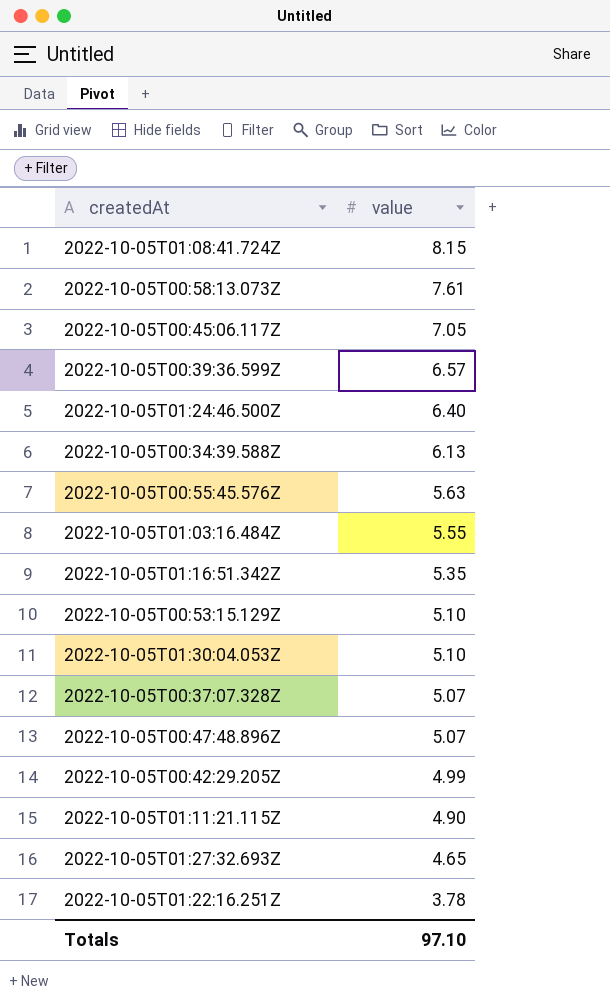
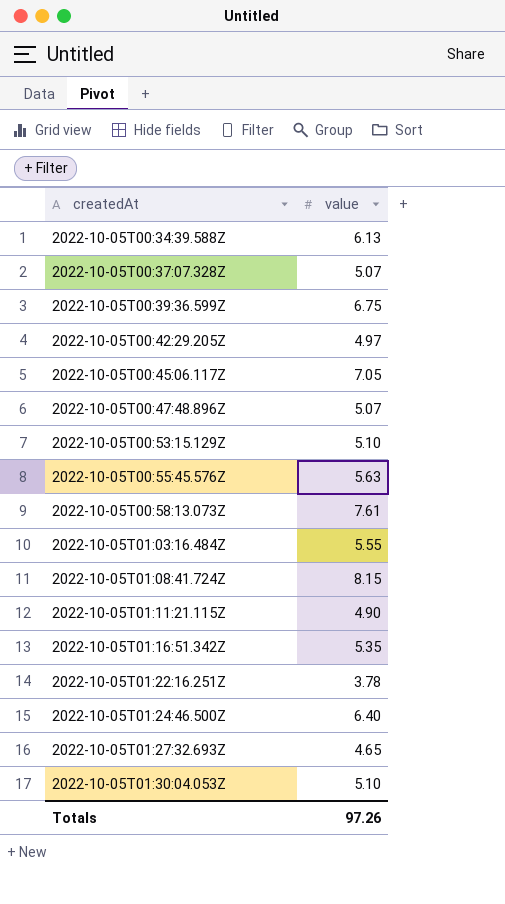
row order: value descending -> createdAt ascending
2022-10-05T00:39:36.599Z | value: 6.57 -> 6.75
2022-10-05T00:42:29.205Z | value: 4.99 -> 4.97
Totals | value: 97.10 -> 97.26

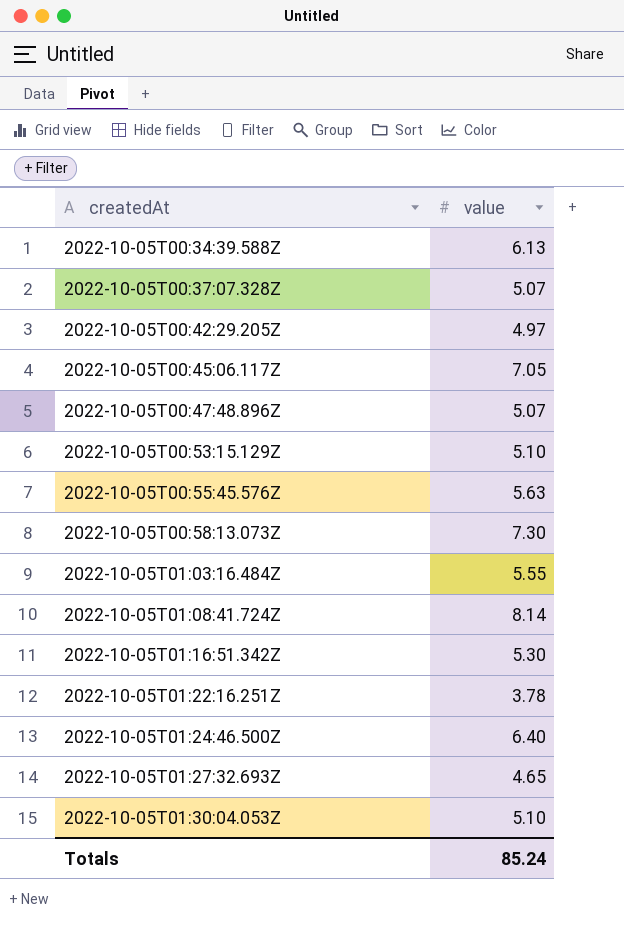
row 2022-10-05T00:39:36.599Z: 6.75 -> none
row 2022-10-05T01:11:21.115Z: 4.90 -> none
2022-10-05T00:58:13.073Z | value: 7.61 -> 7.30
2022-10-05T01:08:41.724Z | value: 8.15 -> 8.14
2022-10-05T01:16:51.342Z | value: 5.35 -> 5.30
Totals | value: 97.26 -> 85.24

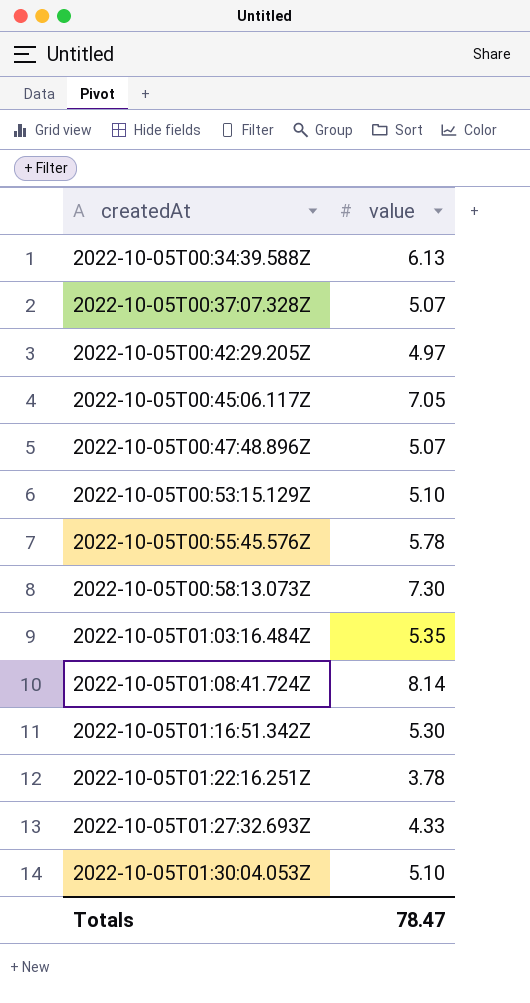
row 2022-10-05T01:24:46.500Z: 6.40 -> none
2022-10-05T00:55:45.576Z | value: 5.63 -> 5.78
2022-10-05T01:03:16.484Z | value: 5.55 -> 5.35
2022-10-05T01:27:32.693Z | value: 4.65 -> 4.33
Totals | value: 85.24 -> 78.47

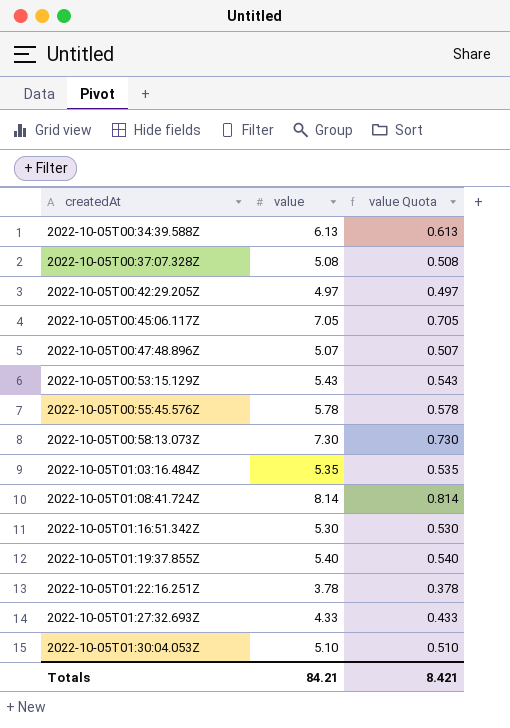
column value Quota | formula: none -> [value] * 0.1
2022-10-05T00:37:07.328Z | value: 5.07 -> 5.08
2022-10-05T00:53:15.129Z | value: 5.10 -> 5.43
row 2022-10-05T01:19:37.855Z: none -> 5.40 | 0.540
Totals | value: 78.47 -> 84.21

